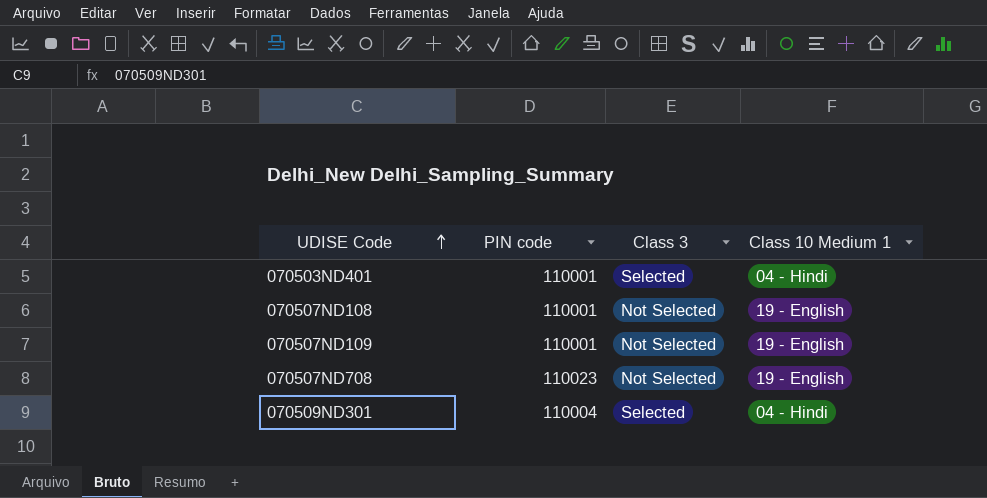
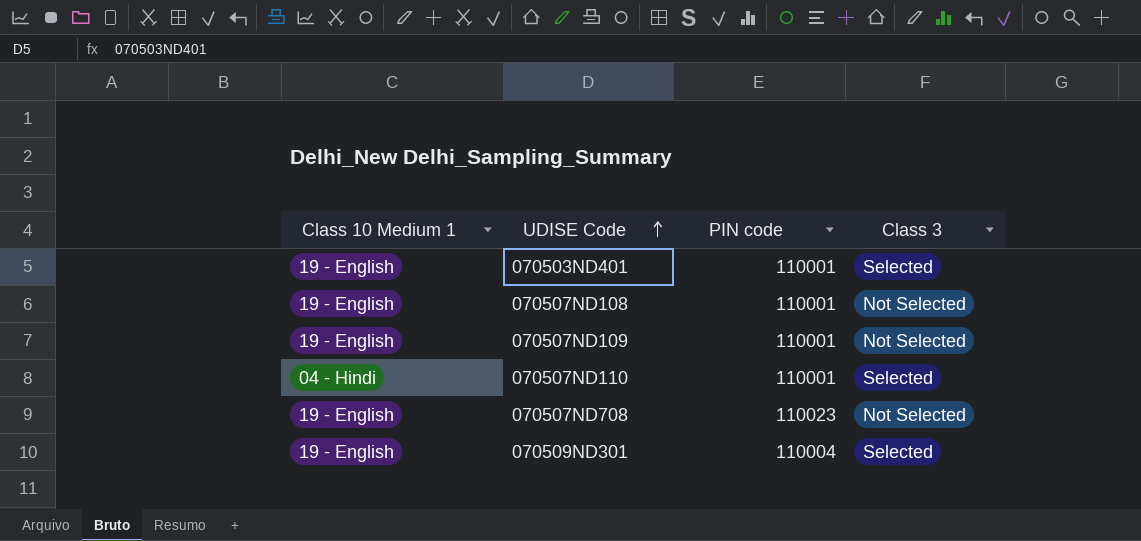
column Class 10 Medium 1 | position: 4 -> 1
070503ND401 | Class 10 Medium 1: 04 - Hindi -> 19 - English
row 070507ND110: none -> 04 - Hindi | 110001 | Selected
070509ND301 | Class 10 Medium 1: 04 - Hindi -> 19 - English

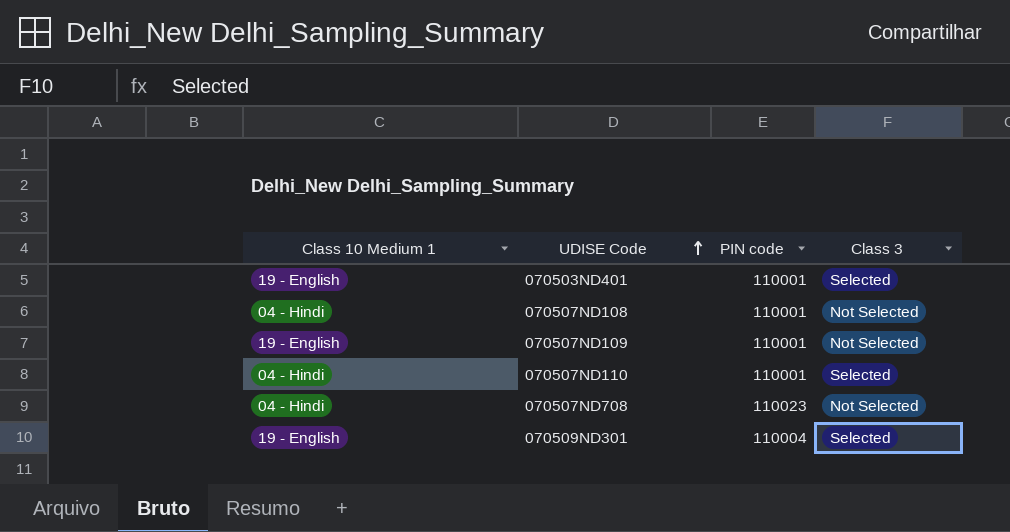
070507ND108 | Class 10 Medium 1: 19 - English -> 04 - Hindi
070507ND708 | Class 10 Medium 1: 19 - English -> 04 - Hindi

